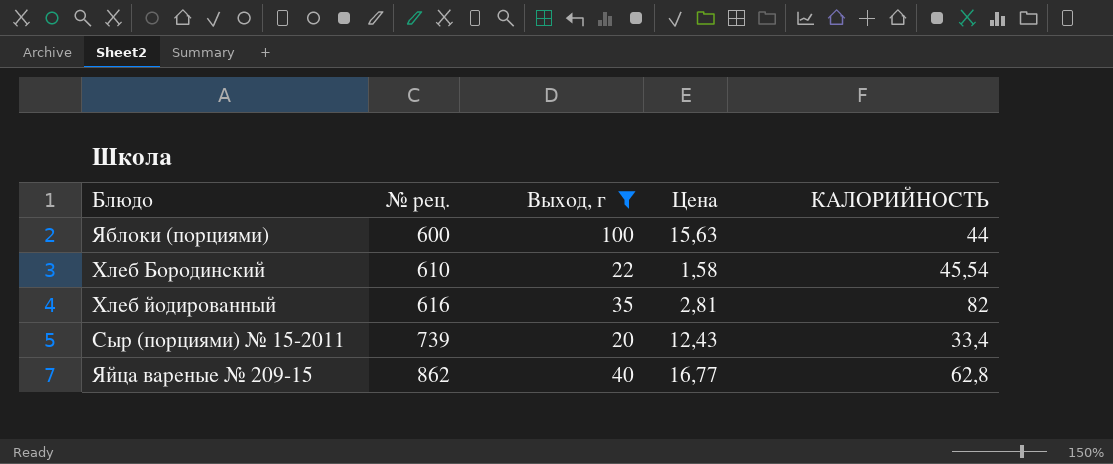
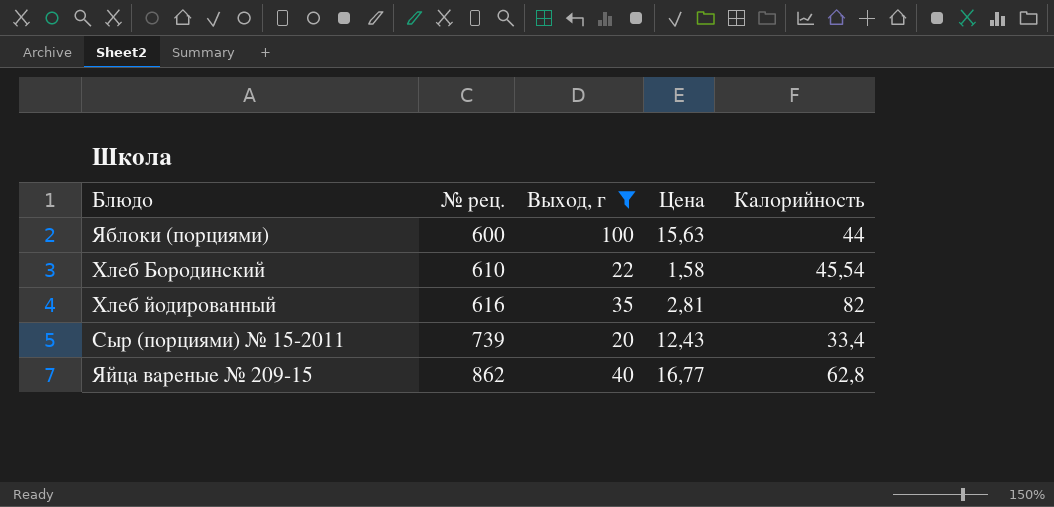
column name: КАЛОРИЙНОСТЬ -> Калорийность

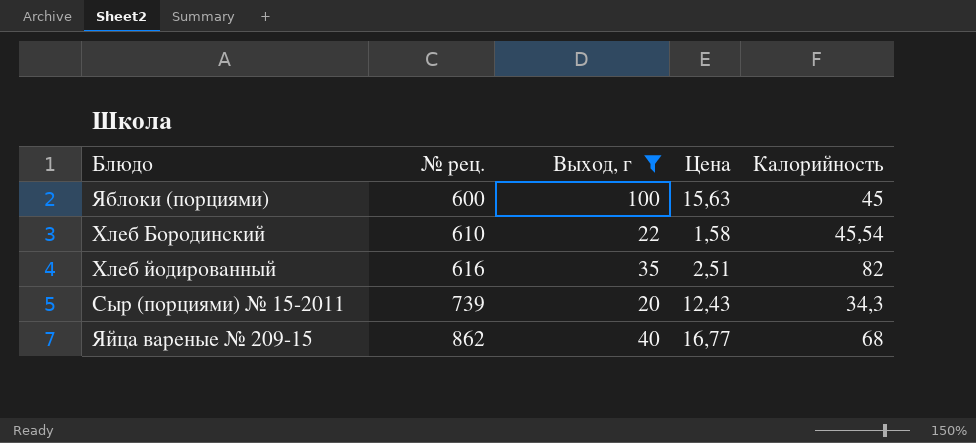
Яблоки (порциями) | Калорийность: 44 -> 45
Хлеб йодированный | Цена: 2,81 -> 2,51
Сыр (порциями) № 15-2011 | Калорийность: 33,4 -> 34,3
Яйца вареные № 209-15 | Калорийность: 62,8 -> 68

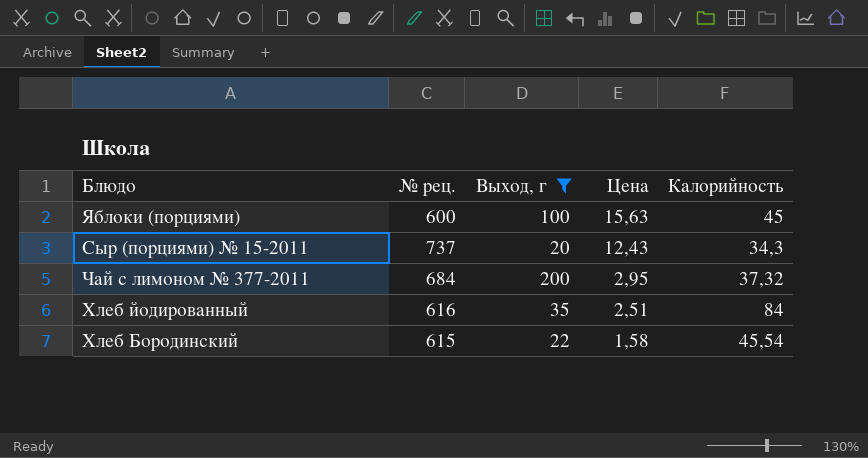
row order: № рец. ascending -> Цена descending
row Яйца вареные № 209-15: 862 | 40 | 16,77 | 68 -> none
Сыр (порциями) № 15-2011 | № рец.: 739 -> 737
row Чай с лимоном № 377-2011: none -> 684 | 200 | 2,95 | 37,32
Хлеб йодированный | Калорийность: 82 -> 84
Хлеб Бородинский | № рец.: 610 -> 615

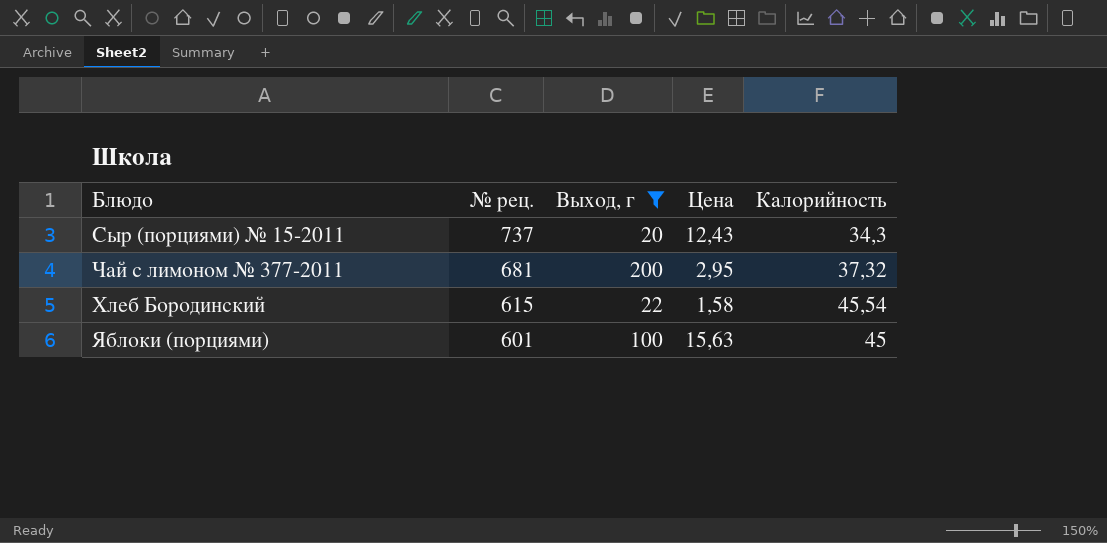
row order: Цена descending -> № рец. descending
row Хлеб йодированный: 616 | 35 | 2,51 | 84 -> none
Чай с лимоном № 377-2011 | № рец.: 684 -> 681
Яблоки (порциями) | № рец.: 600 -> 601

